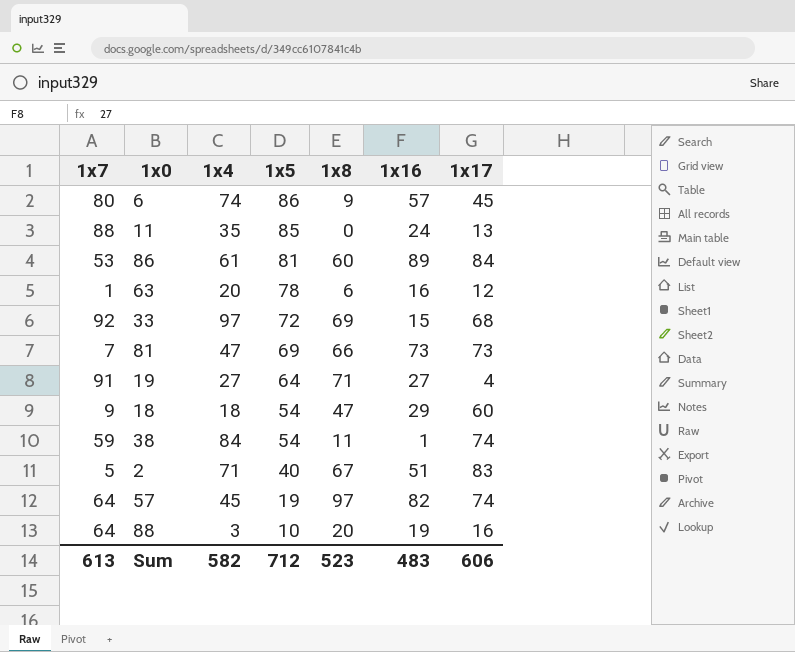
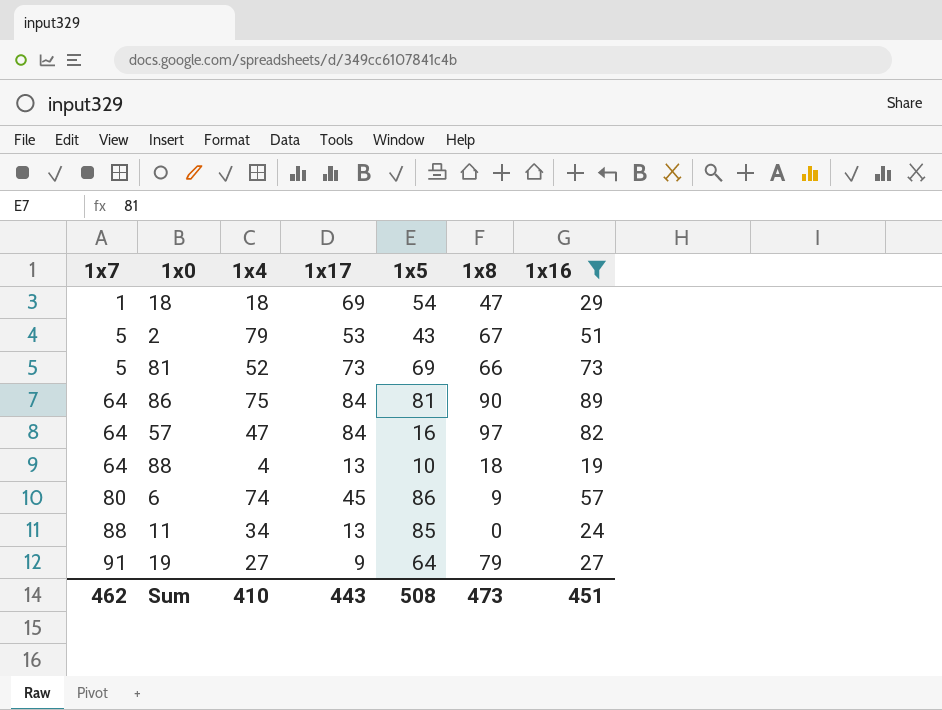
filter: none -> 1x16 >= 19
row order: 1x5 descending -> 1x7 ascending
column 1x17 | position: 7 -> 4
18 | 1x7: 9 -> 1
18 | 1x17: 60 -> 69
2 | 1x4: 71 -> 79
2 | 1x17: 83 -> 53
2 | 1x5: 40 -> 43
81 | 1x7: 7 -> 5
81 | 1x4: 47 -> 52
86 | 1x7: 53 -> 64
86 | 1x4: 61 -> 75
86 | 1x8: 60 -> 90
57 | 1x4: 45 -> 47
57 | 1x17: 74 -> 84
57 | 1x5: 19 -> 16
88 | 1x4: 3 -> 4
88 | 1x17: 16 -> 13
88 | 1x8: 20 -> 18
11 | 1x4: 35 -> 34
19 | 1x17: 4 -> 9
19 | 1x8: 71 -> 79
Sum | 1x7: 613 -> 462
Sum | 1x4: 582 -> 410
Sum | 1x17: 606 -> 443
Sum | 1x5: 712 -> 508
Sum | 1x8: 523 -> 473
Sum | 1x16: 483 -> 451

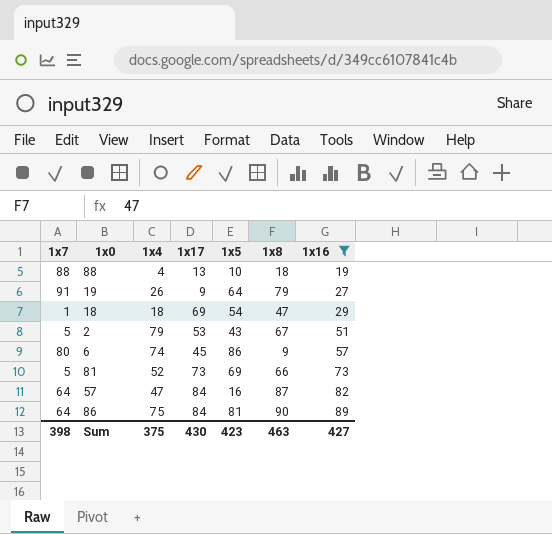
row order: 1x7 ascending -> 1x16 ascending
row 11: 88 | 34 | 13 | 85 | 0 | 24 -> none
88 | 1x7: 64 -> 88
19 | 1x4: 27 -> 26
57 | 1x8: 97 -> 87
Sum | 1x7: 462 -> 398
Sum | 1x4: 410 -> 375
Sum | 1x17: 443 -> 430
Sum | 1x5: 508 -> 423
Sum | 1x8: 473 -> 463
Sum | 1x16: 451 -> 427

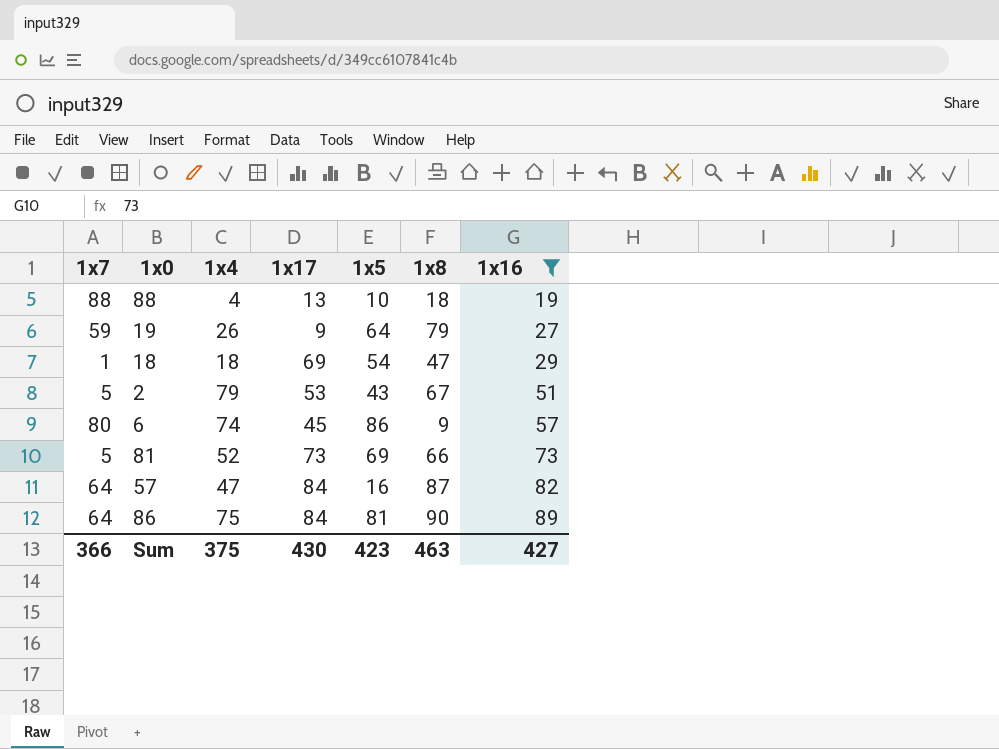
19 | 1x7: 91 -> 59
Sum | 1x7: 398 -> 366

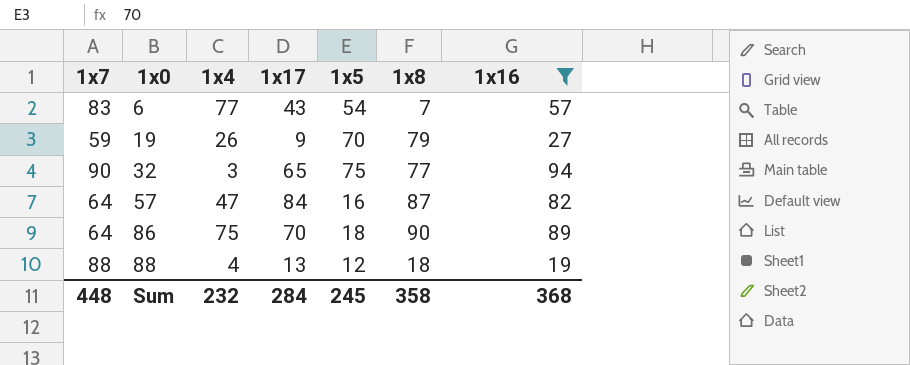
row order: 1x16 ascending -> 1x0 ascending
row 18: 1 | 18 | 69 | 54 | 47 | 29 -> none
row 2: 5 | 79 | 53 | 43 | 67 | 51 -> none
row 81: 5 | 52 | 73 | 69 | 66 | 73 -> none
6 | 1x7: 80 -> 83
6 | 1x4: 74 -> 77
6 | 1x17: 45 -> 43
6 | 1x5: 86 -> 54
6 | 1x8: 9 -> 7
19 | 1x5: 64 -> 70
row 32: none -> 90 | 3 | 65 | 75 | 77 | 94
86 | 1x17: 84 -> 70
86 | 1x5: 81 -> 18
88 | 1x5: 10 -> 12
Sum | 1x7: 366 -> 448
Sum | 1x4: 375 -> 232
Sum | 1x17: 430 -> 284
Sum | 1x5: 423 -> 245
Sum | 1x8: 463 -> 358
Sum | 1x16: 427 -> 368

